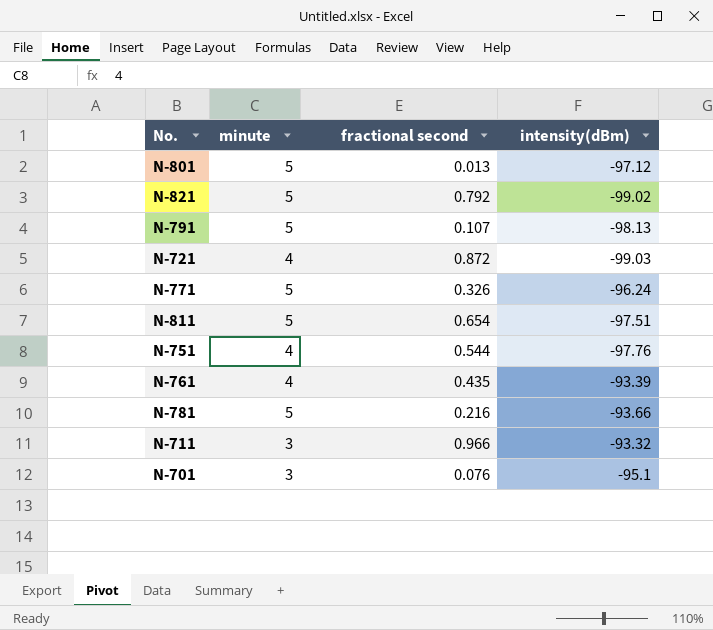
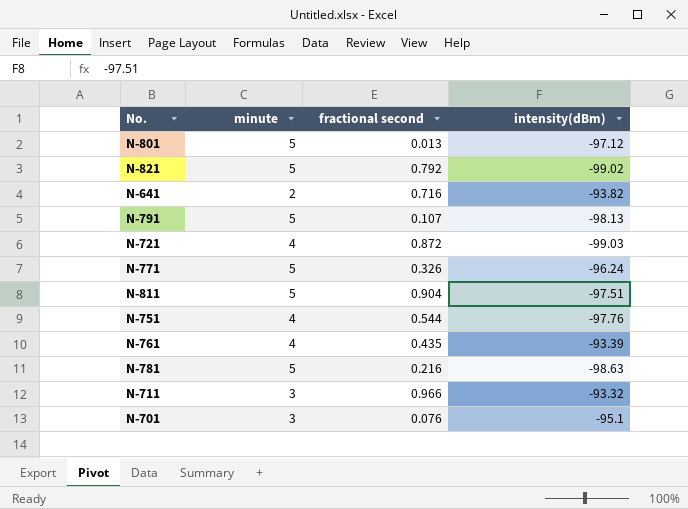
row N-641: none -> 2 | 0.716 | -93.82
N-811 | fractional second: 0.654 -> 0.904
N-781 | intensity(dBm): -93.66 -> -98.63

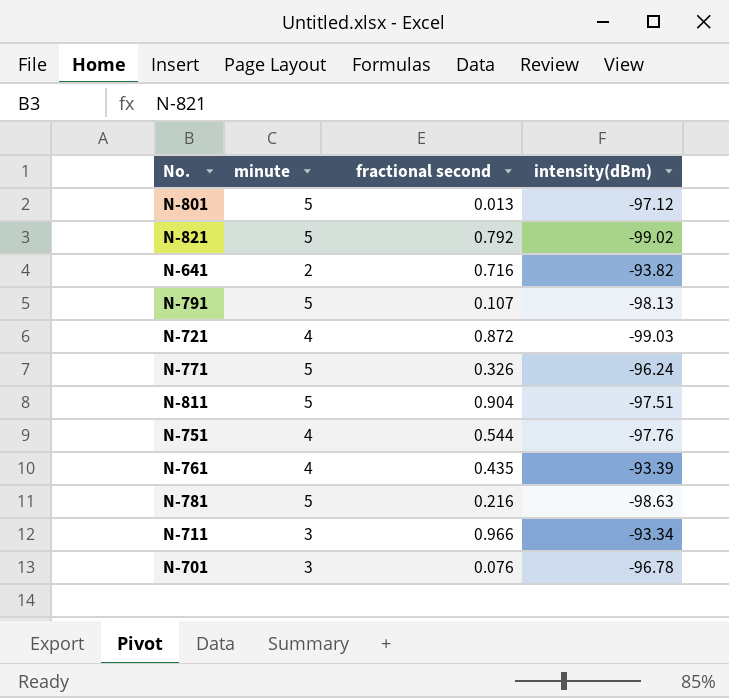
N-711 | intensity(dBm): -93.32 -> -93.34
N-701 | intensity(dBm): -95.1 -> -96.78

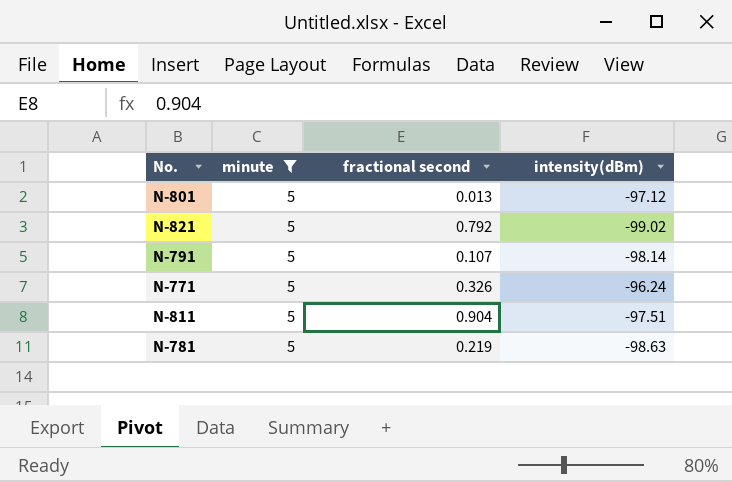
filter: none -> minute = 5
N-791 | intensity(dBm): -98.13 -> -98.14
N-781 | fractional second: 0.216 -> 0.219

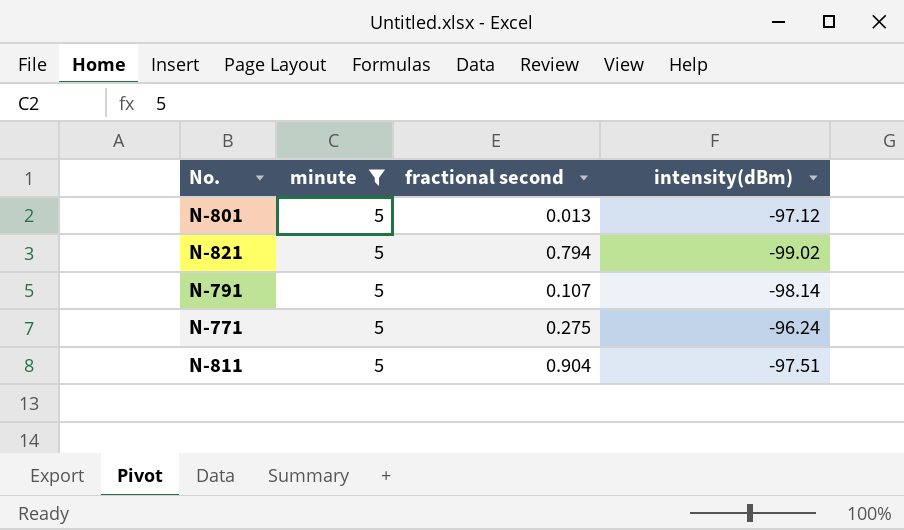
row N-781: 5 | 0.219 | -98.63 -> none
N-821 | fractional second: 0.792 -> 0.794
N-771 | fractional second: 0.326 -> 0.275

